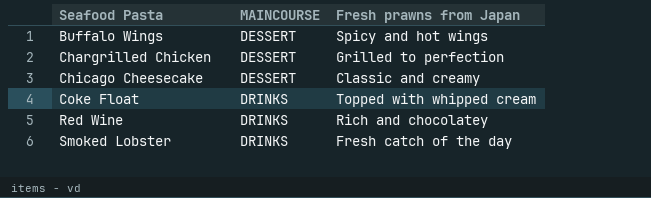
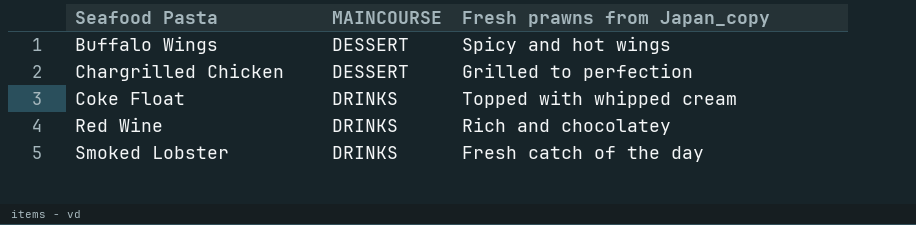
column name: Fresh prawns from Japan -> Fresh prawns from Japan_copy
row Chicago Cheesecake: DESSERT | Classic and creamy -> none

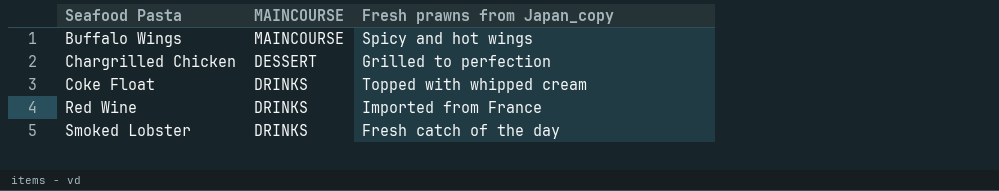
Buffalo Wings | MAINCOURSE: DESSERT -> MAINCOURSE
Red Wine | Fresh prawns from Japan_copy: Rich and chocolatey -> Imported from France

